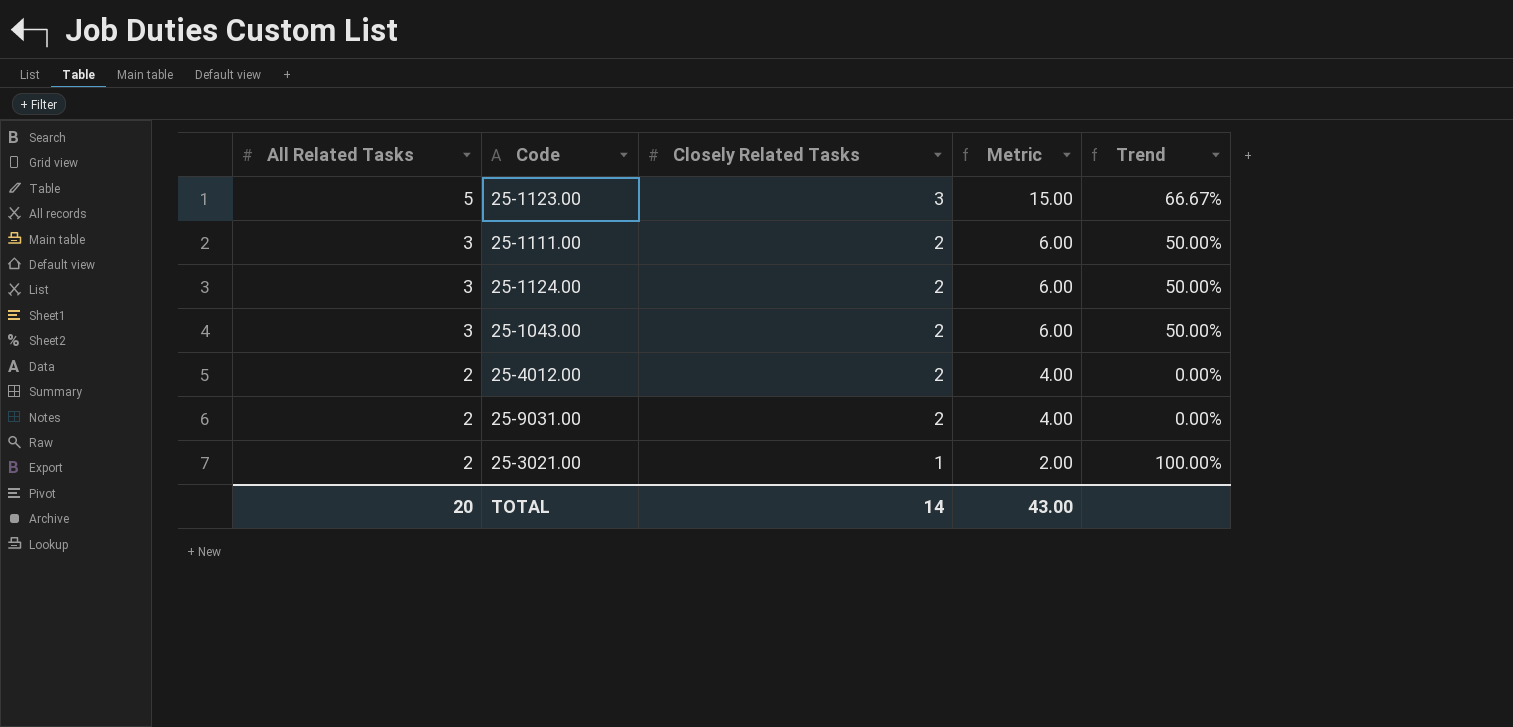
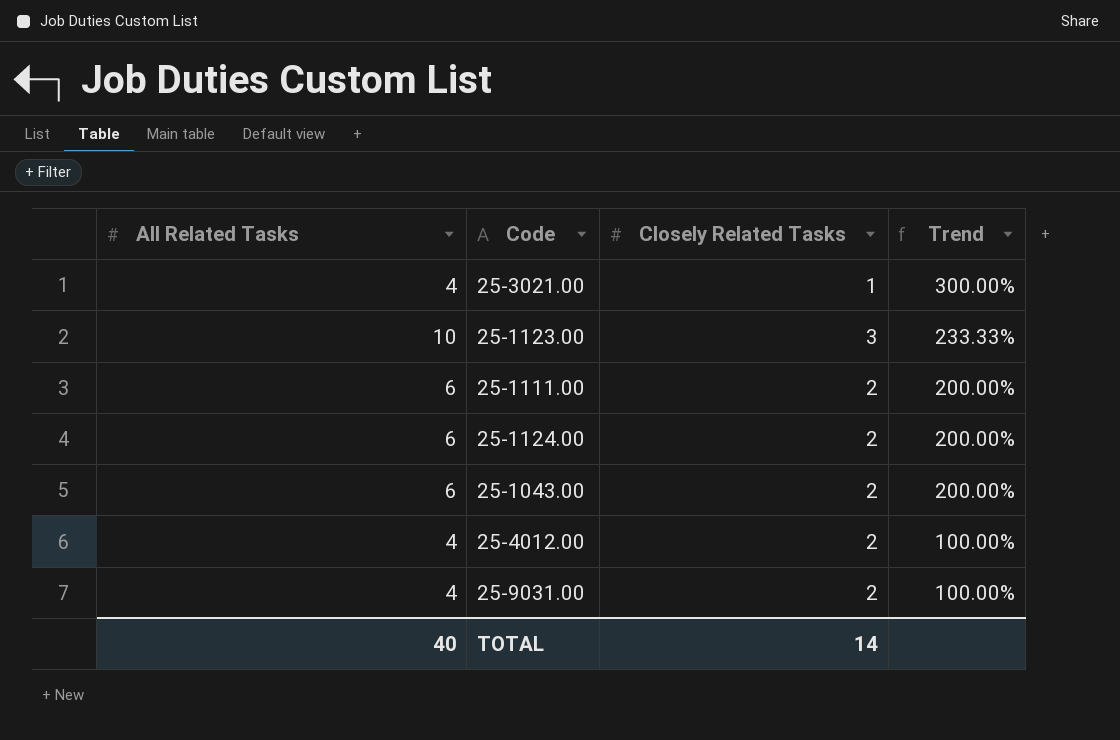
row order: All Related Tasks descending -> Trend descending
column Metric | formula: [All Related Tasks] * [Closely Related Tasks] -> none
25-3021.00 | All Related Tasks: 2 -> 4
25-3021.00 | Trend: 100.00% -> 300.00%
25-1123.00 | All Related Tasks: 5 -> 10
25-1123.00 | Trend: 66.67% -> 233.33%
25-1111.00 | All Related Tasks: 3 -> 6
25-1111.00 | Trend: 50.00% -> 200.00%
25-1124.00 | All Related Tasks: 3 -> 6
25-1124.00 | Trend: 50.00% -> 200.00%
25-1043.00 | All Related Tasks: 3 -> 6
25-1043.00 | Trend: 50.00% -> 200.00%
25-4012.00 | All Related Tasks: 2 -> 4
25-4012.00 | Trend: 0.00% -> 100.00%
25-9031.00 | All Related Tasks: 2 -> 4
25-9031.00 | Trend: 0.00% -> 100.00%
TOTAL | All Related Tasks: 20 -> 40

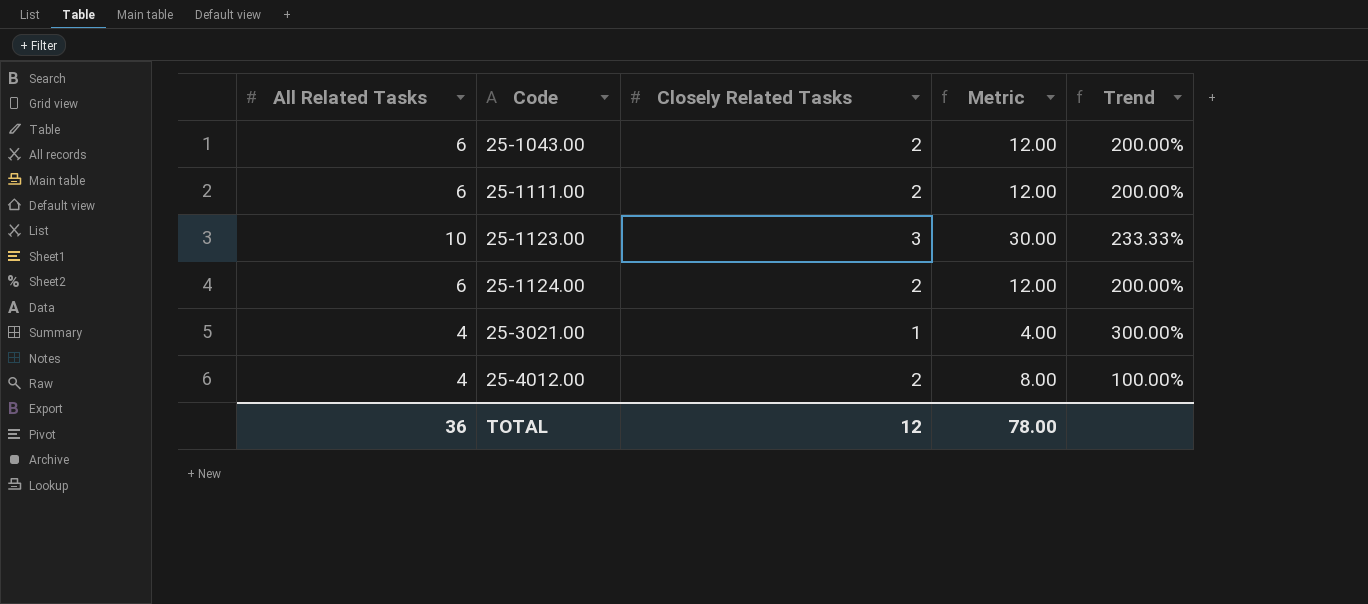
row order: Trend descending -> Code ascending
column Metric | formula: none -> [All Related Tasks] * [Closely Related Tasks]
row 25-9031.00: 4 | 2 | 100.00% -> none
TOTAL | All Related Tasks: 40 -> 36
TOTAL | Closely Related Tasks: 14 -> 12

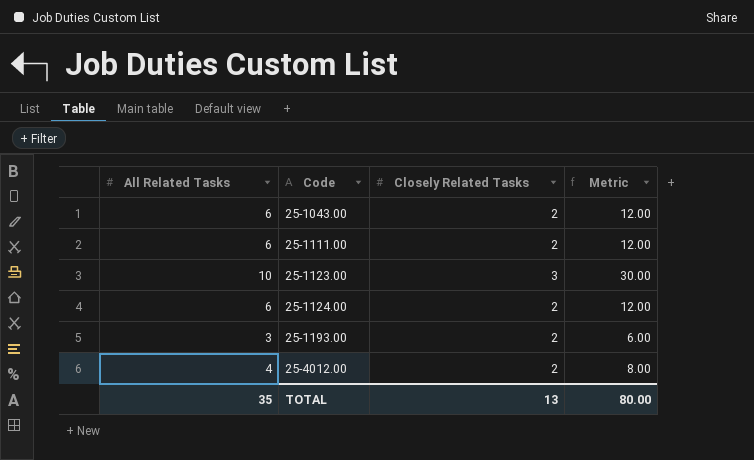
column Trend | formula: ([All Related Tasks] - [Closely Related Tasks]) / [Closely Related Tasks] -> none
row 25-3021.00: 4 | 1 | 4.00 | 300.00% -> none
row 25-1193.00: none -> 3 | 2 | 6.00
TOTAL | All Related Tasks: 36 -> 35
TOTAL | Closely Related Tasks: 12 -> 13
TOTAL | Metric: 78.00 -> 80.00

